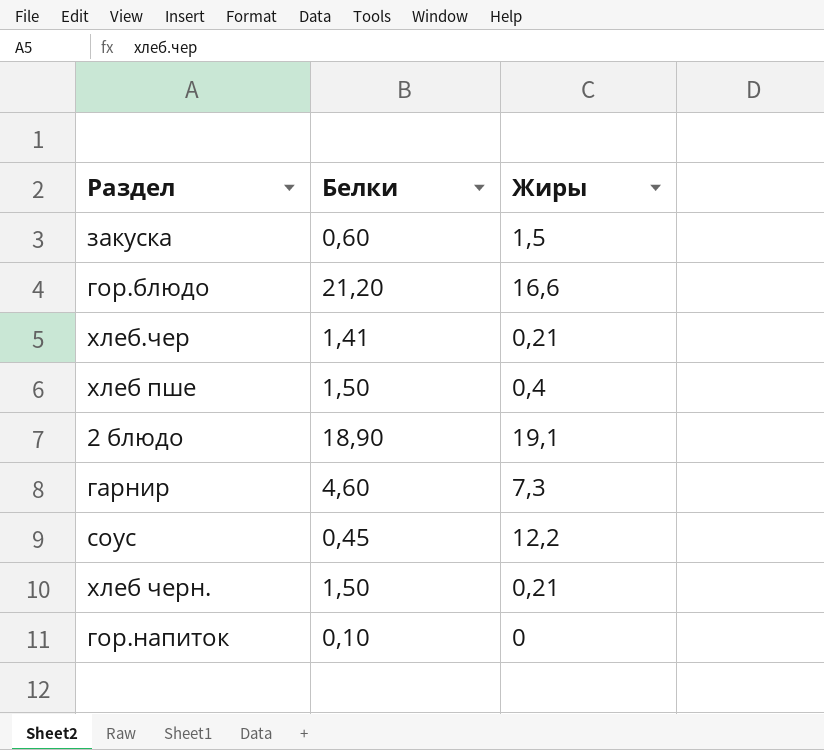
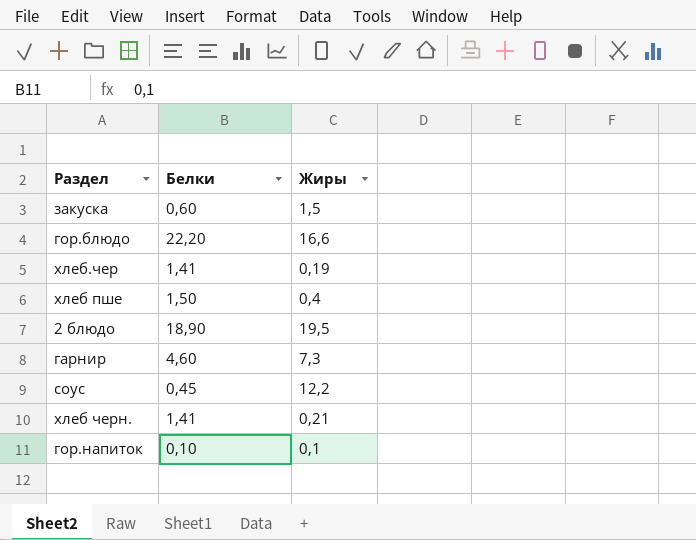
гор.блюдо | Белки: 21,20 -> 22,20
хлеб.чер | Жиры: 0,21 -> 0,19
2 блюдо | Жиры: 19,1 -> 19,5
хлеб черн. | Белки: 1,50 -> 1,41
гор.напиток | Жиры: 0 -> 0,1

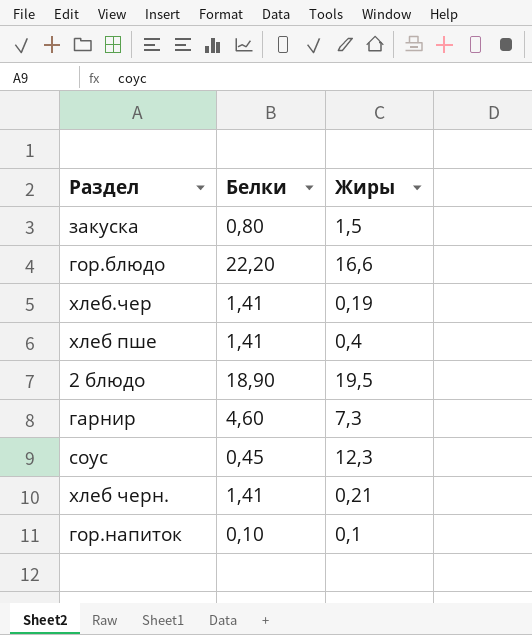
закуска | Белки: 0,60 -> 0,80
хлеб пше | Белки: 1,50 -> 1,41
соус | Жиры: 12,2 -> 12,3

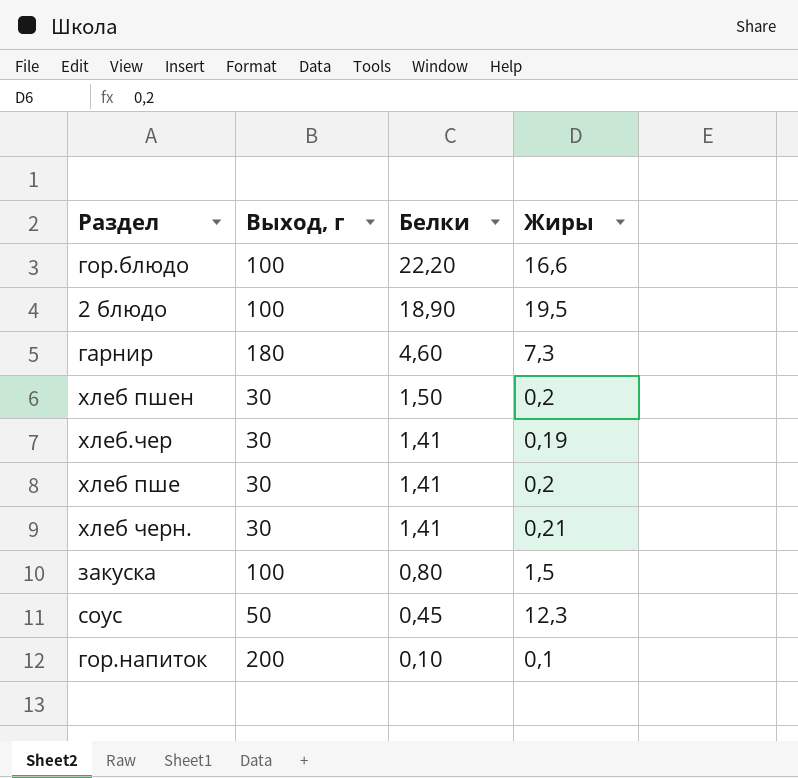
row order: none -> Белки descending
column Выход, г | position: none -> 2
row хлеб пшен: none -> 30 | 1,50 | 0,2
хлеб пше | Жиры: 0,4 -> 0,2

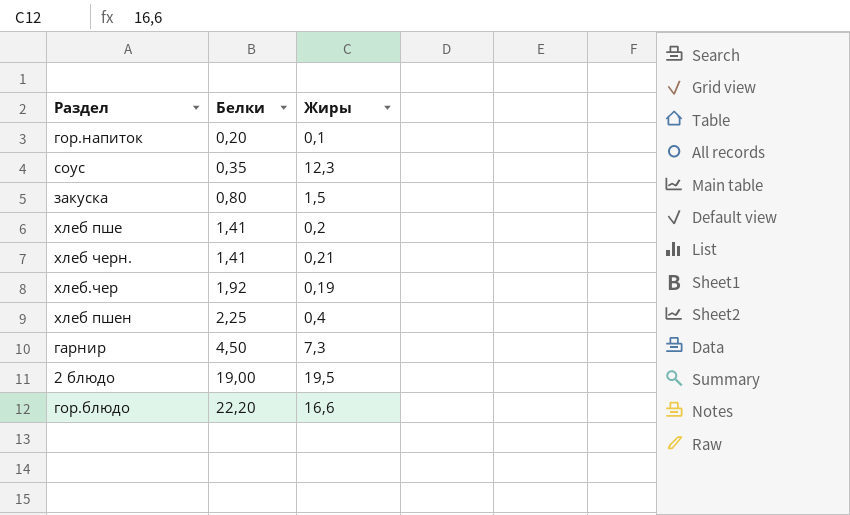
row order: Белки descending -> Белки ascending
column Выход, г | position: 2 -> none
гор.напиток | Белки: 0,10 -> 0,20
соус | Белки: 0,45 -> 0,35
хлеб.чер | Белки: 1,41 -> 1,92
хлеб пшен | Белки: 1,50 -> 2,25
хлеб пшен | Жиры: 0,2 -> 0,4
гарнир | Белки: 4,60 -> 4,50
2 блюдо | Белки: 18,90 -> 19,00

